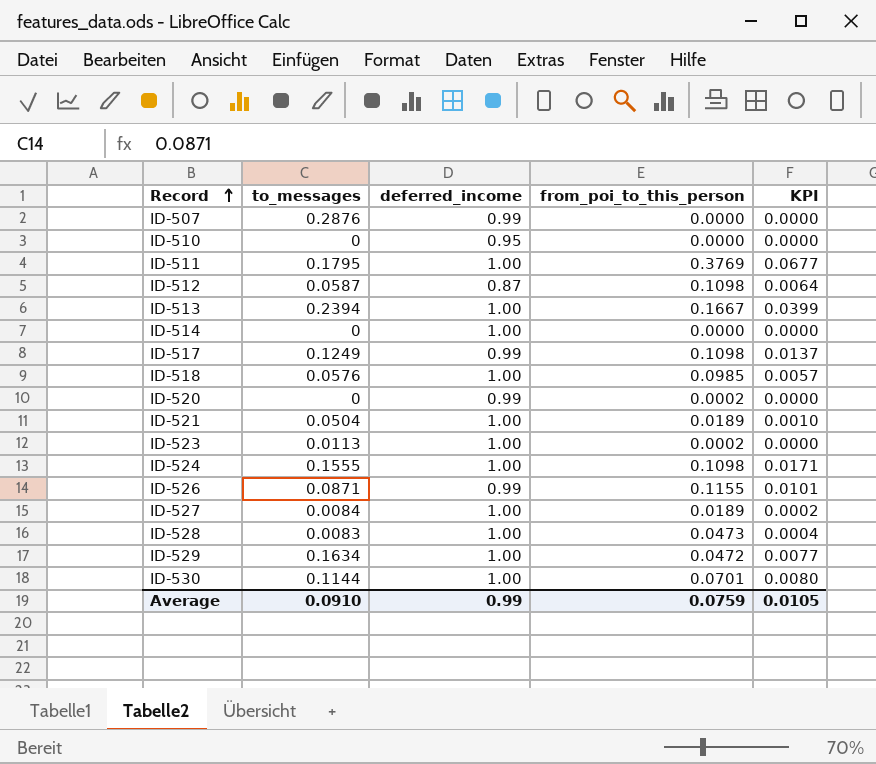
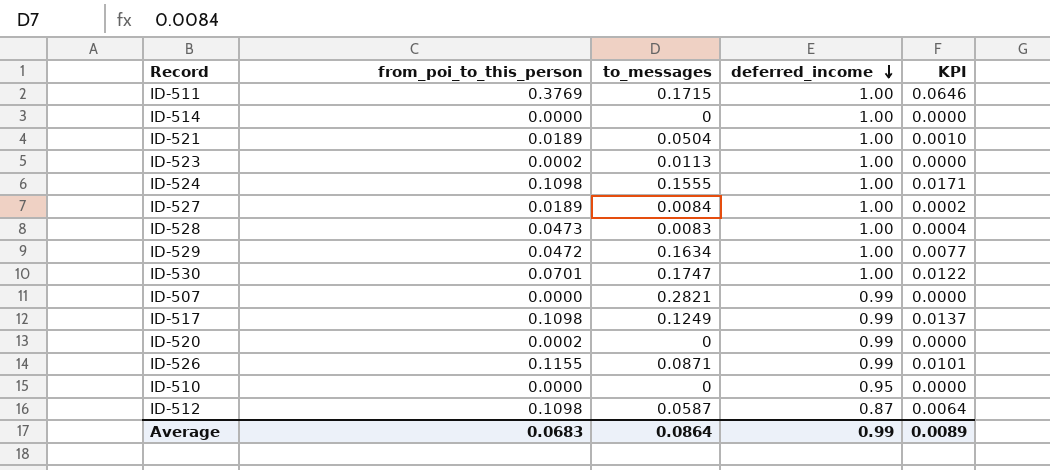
row order: Record ascending -> deferred_income descending
column from_poi_to_this_person | position: 4 -> 2
row ID-513: 0.2394 | 1.00 | 0.1667 | 0.0399 -> none
row ID-518: 0.0576 | 1.00 | 0.0985 | 0.0057 -> none
ID-511 | to_messages: 0.1795 -> 0.1715
ID-511 | KPI: 0.0677 -> 0.0646
ID-530 | to_messages: 0.1144 -> 0.1747
ID-530 | KPI: 0.0080 -> 0.0122
ID-507 | to_messages: 0.2876 -> 0.2821
Average | from_poi_to_this_person: 0.0759 -> 0.0683
Average | to_messages: 0.0910 -> 0.0864
Average | KPI: 0.0105 -> 0.0089

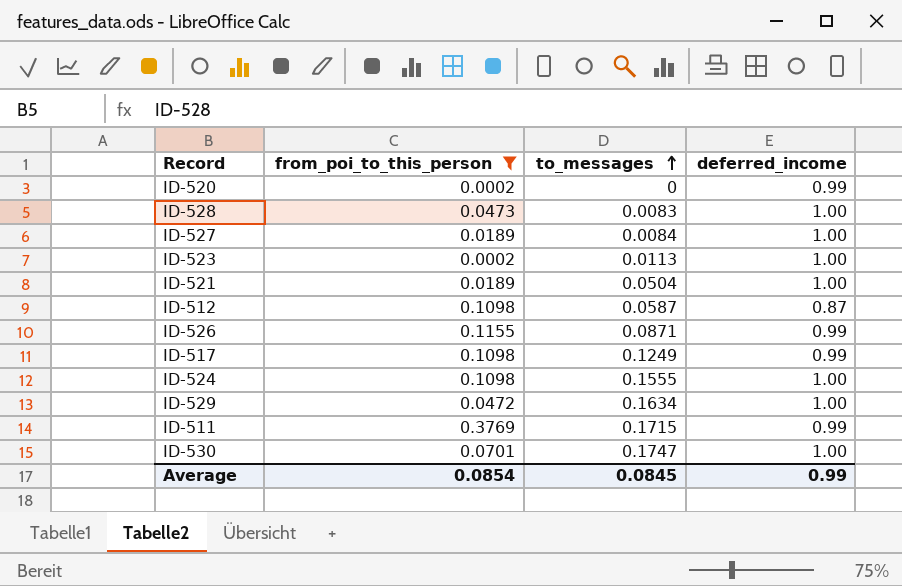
filter: none -> from_poi_to_this_person != 0.0000
row order: deferred_income descending -> to_messages ascending
column KPI | formula: [from_poi_to_this_person] * [to_messages] -> none
ID-511 | deferred_income: 1.00 -> 0.99
Average | from_poi_to_this_person: 0.0683 -> 0.0854
Average | to_messages: 0.0864 -> 0.0845

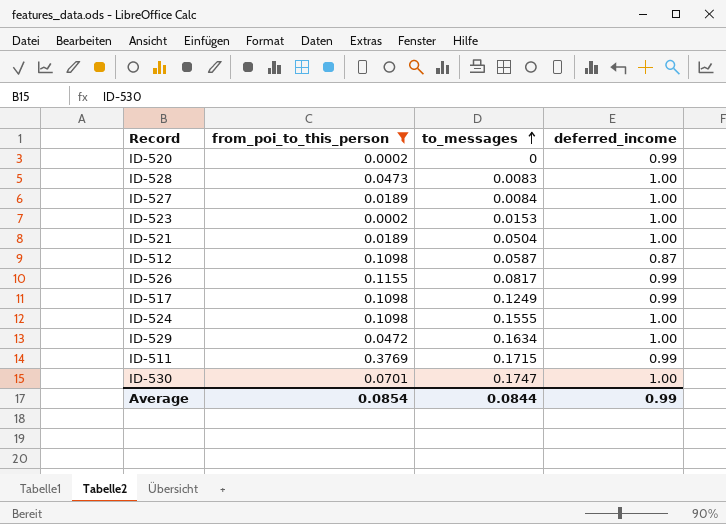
ID-523 | to_messages: 0.0113 -> 0.0153
ID-526 | to_messages: 0.0871 -> 0.0817
Average | to_messages: 0.0845 -> 0.0844

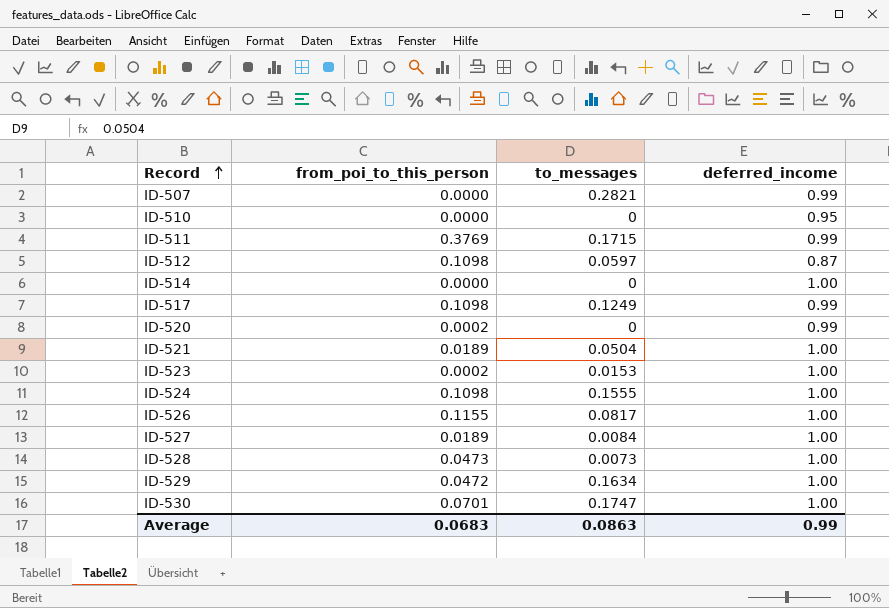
filter: from_poi_to_this_person != 0.0000 -> none
row order: to_messages ascending -> Record ascending
ID-512 | to_messages: 0.0587 -> 0.0597
ID-526 | deferred_income: 0.99 -> 1.00
ID-528 | to_messages: 0.0083 -> 0.0073
Average | from_poi_to_this_person: 0.0854 -> 0.0683
Average | to_messages: 0.0844 -> 0.0863

